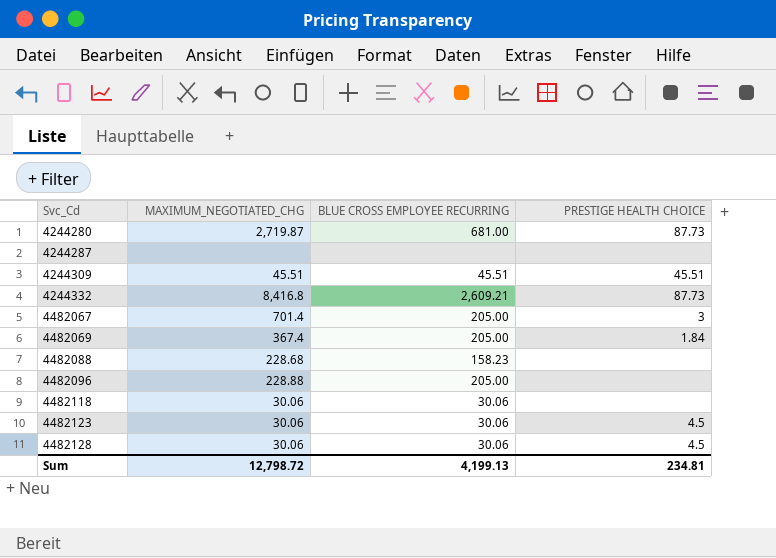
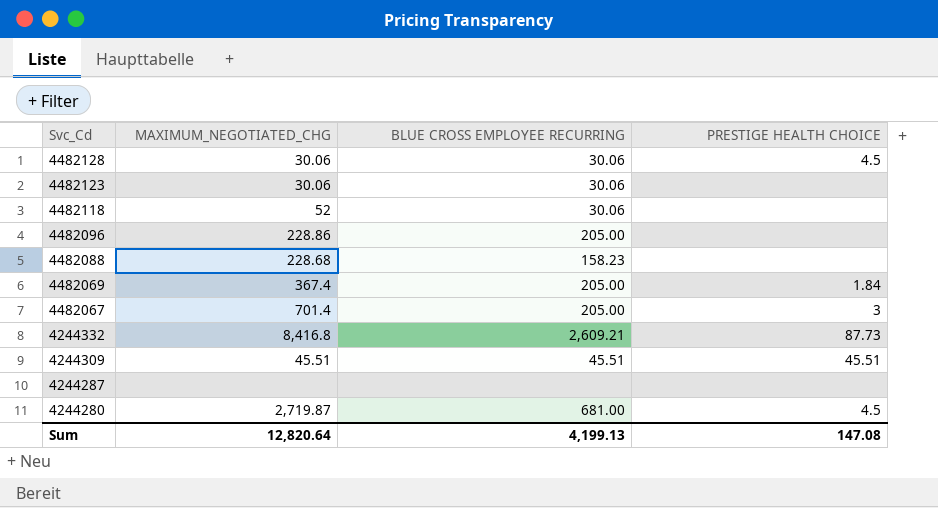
row order: Svc_Cd ascending -> Svc_Cd descending
4482123 | PRESTIGE HEALTH CHOICE: 4.5 -> none
4482118 | MAXIMUM_NEGOTIATED_CHG: 30.06 -> 52
4482096 | MAXIMUM_NEGOTIATED_CHG: 228.88 -> 228.86
4244280 | PRESTIGE HEALTH CHOICE: 87.73 -> 4.5
Sum | MAXIMUM_NEGOTIATED_CHG: 12,798.72 -> 12,820.64
Sum | PRESTIGE HEALTH CHOICE: 234.81 -> 147.08

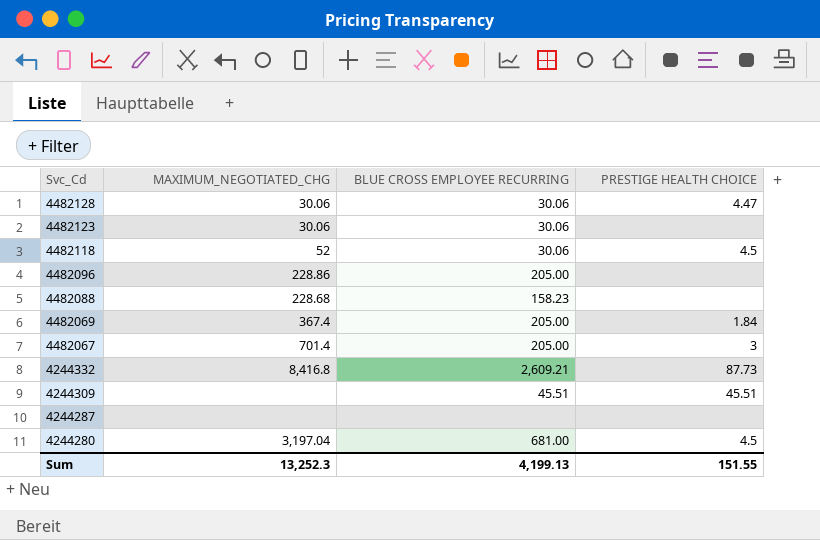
4482128 | PRESTIGE HEALTH CHOICE: 4.5 -> 4.47
4482118 | PRESTIGE HEALTH CHOICE: none -> 4.5
4244309 | MAXIMUM_NEGOTIATED_CHG: 45.51 -> none
4244280 | MAXIMUM_NEGOTIATED_CHG: 2,719.87 -> 3,197.04
Sum | MAXIMUM_NEGOTIATED_CHG: 12,820.64 -> 13,252.3
Sum | PRESTIGE HEALTH CHOICE: 147.08 -> 151.55

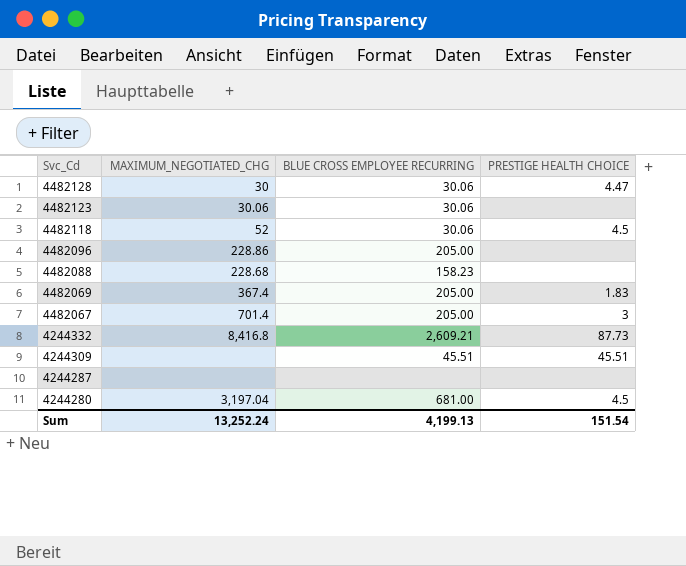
4482128 | MAXIMUM_NEGOTIATED_CHG: 30.06 -> 30
4482069 | PRESTIGE HEALTH CHOICE: 1.84 -> 1.83
Sum | MAXIMUM_NEGOTIATED_CHG: 13,252.3 -> 13,252.24
Sum | PRESTIGE HEALTH CHOICE: 151.55 -> 151.54

